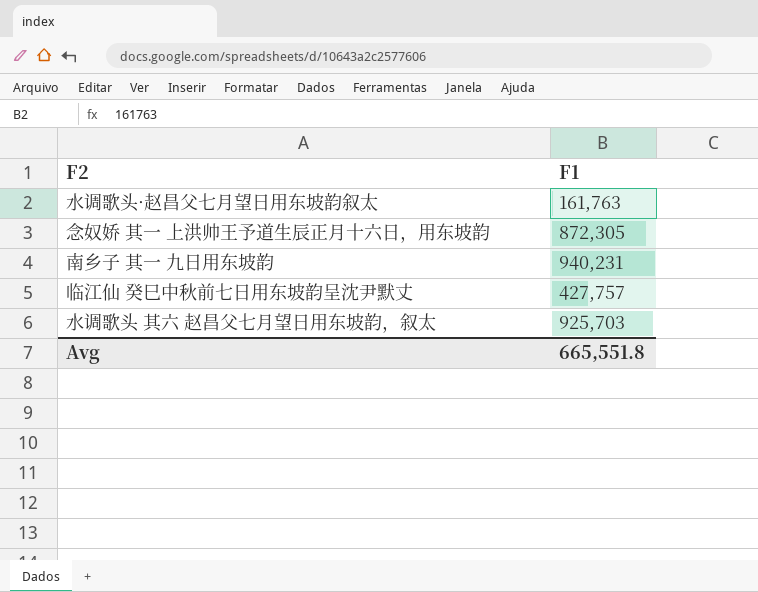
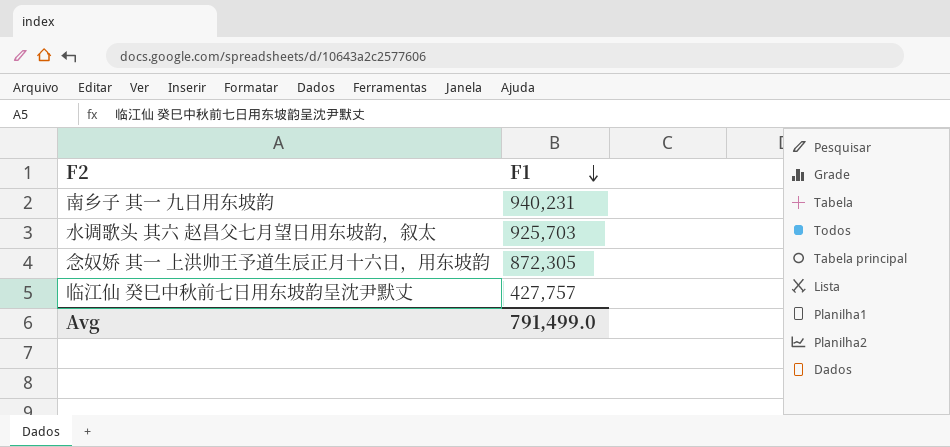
row order: none -> F1 descending
row 水调歌头·赵昌父七月望日用东坡韵叙太: 161,763 -> none
Avg | F1: 665,551.8 -> 791,499.0

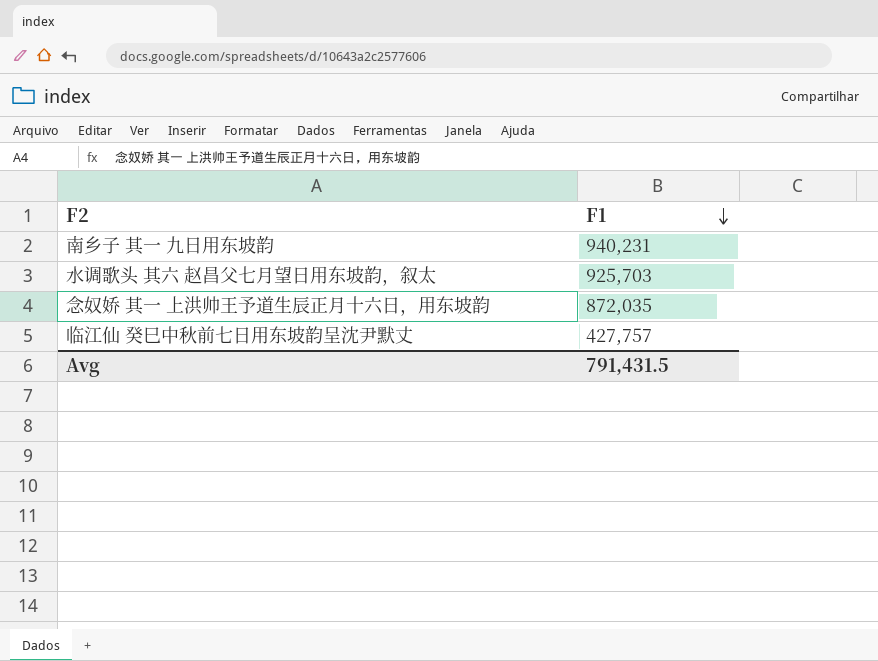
念奴娇 其一 上洪帅王予道生辰正月十六日，用东坡韵 | F1: 872,305 -> 872,035
Avg | F1: 791,499.0 -> 791,431.5

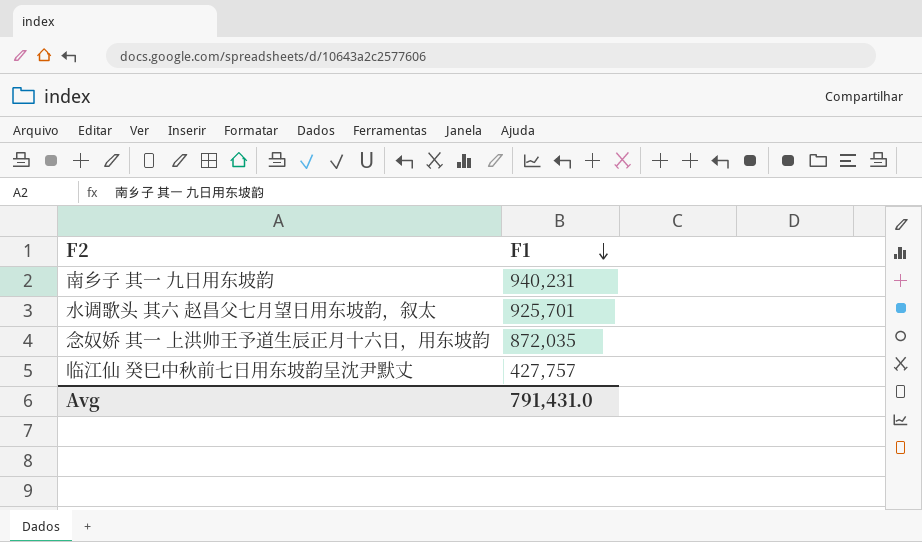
水调歌头 其六 赵昌父七月望日用东坡韵，叙太 | F1: 925,703 -> 925,701
Avg | F1: 791,431.5 -> 791,431.0

